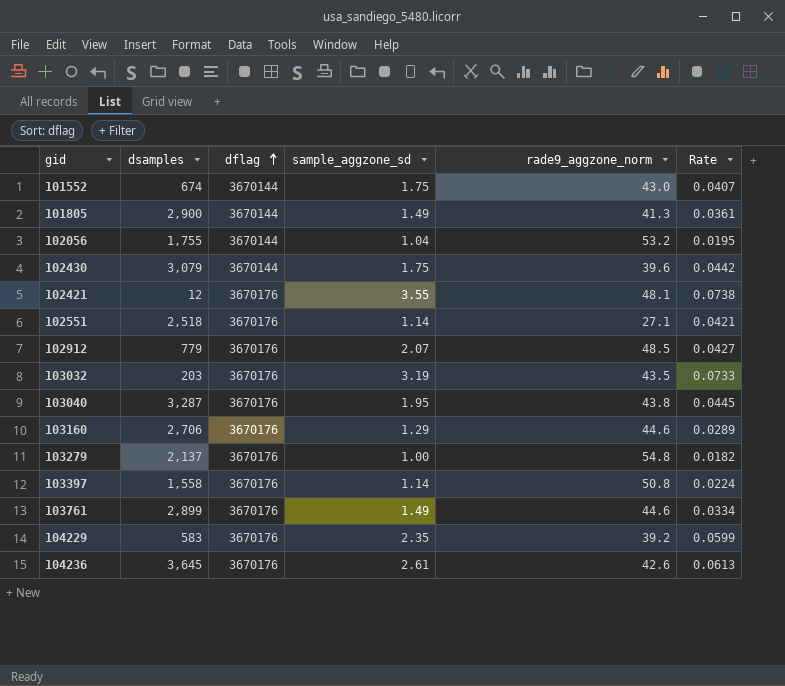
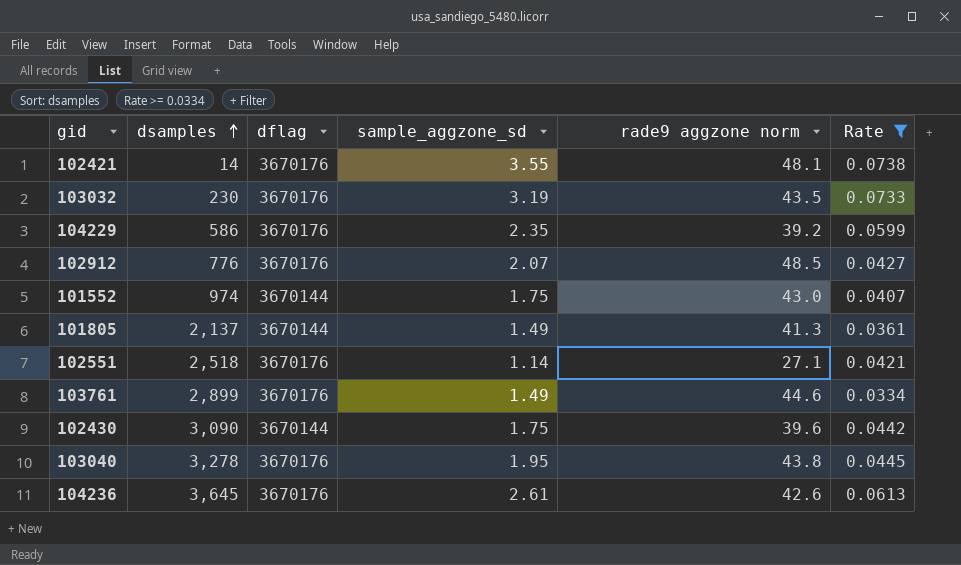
filter: none -> Rate >= 0.0334
row order: dflag ascending -> dsamples ascending
column name: rade9_aggzone_norm -> rade9 aggzone norm
102421 | dsamples: 12 -> 14
103032 | dsamples: 203 -> 230
104229 | dsamples: 583 -> 586
102912 | dsamples: 779 -> 776
101552 | dsamples: 674 -> 974
101805 | dsamples: 2,900 -> 2,137
102430 | dsamples: 3,079 -> 3,090
103040 | dsamples: 3,287 -> 3,278

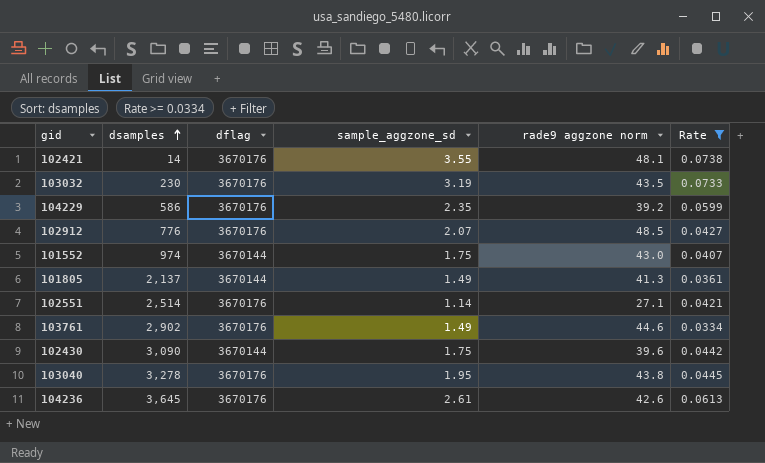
102551 | dsamples: 2,518 -> 2,514
103761 | dsamples: 2,899 -> 2,902

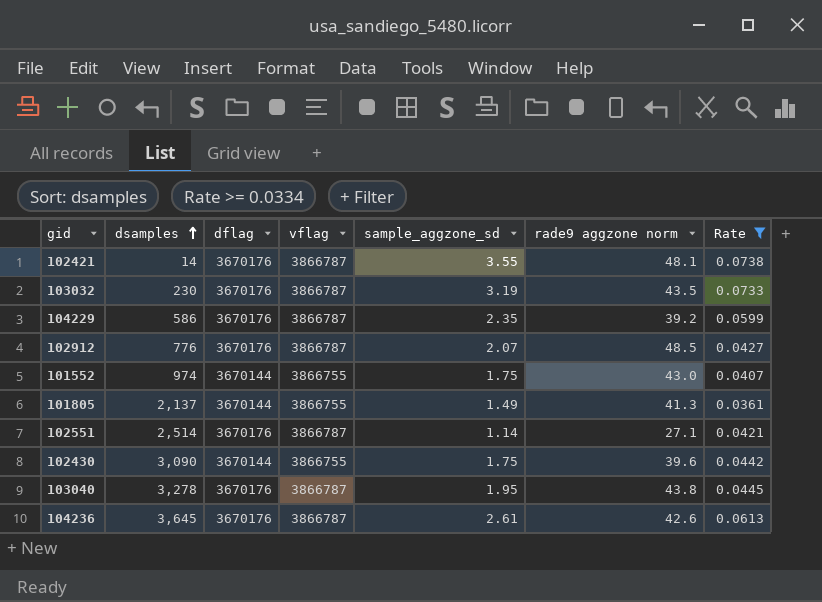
column vflag | position: none -> 4
row 103761: 2,902 | 3670176 | 1.49 | 44.6 | 0.0334 -> none

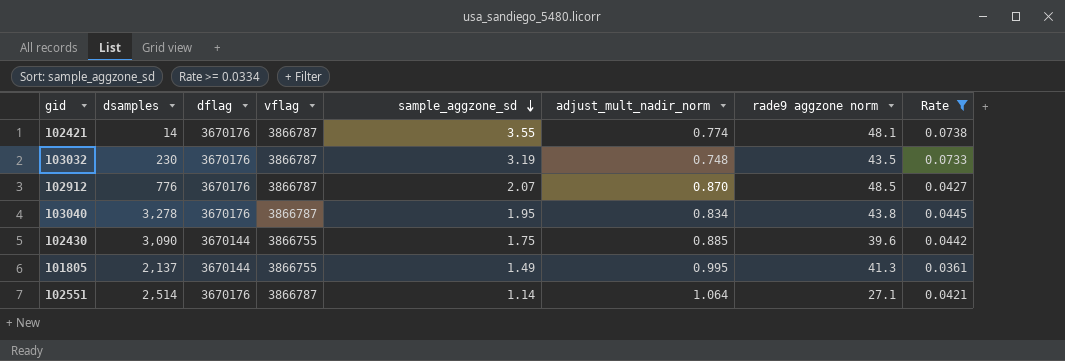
row order: dsamples ascending -> sample_aggzone_sd descending
column adjust_mult_nadir_norm | position: none -> 6
row 104229: 586 | 3670176 | 3866787 | 2.35 | 39.2 | 0.0599 -> none
row 101552: 974 | 3670144 | 3866755 | 1.75 | 43.0 | 0.0407 -> none
row 104236: 3,645 | 3670176 | 3866787 | 2.61 | 42.6 | 0.0613 -> none

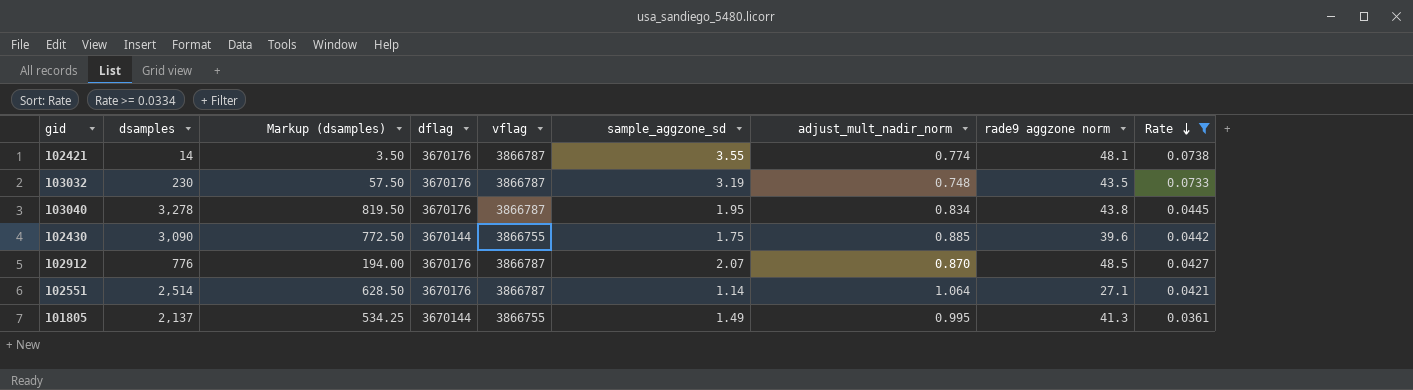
row order: sample_aggzone_sd descending -> Rate descending
column Markup (dsamples) | formula: none -> [dsamples] * 0.25

